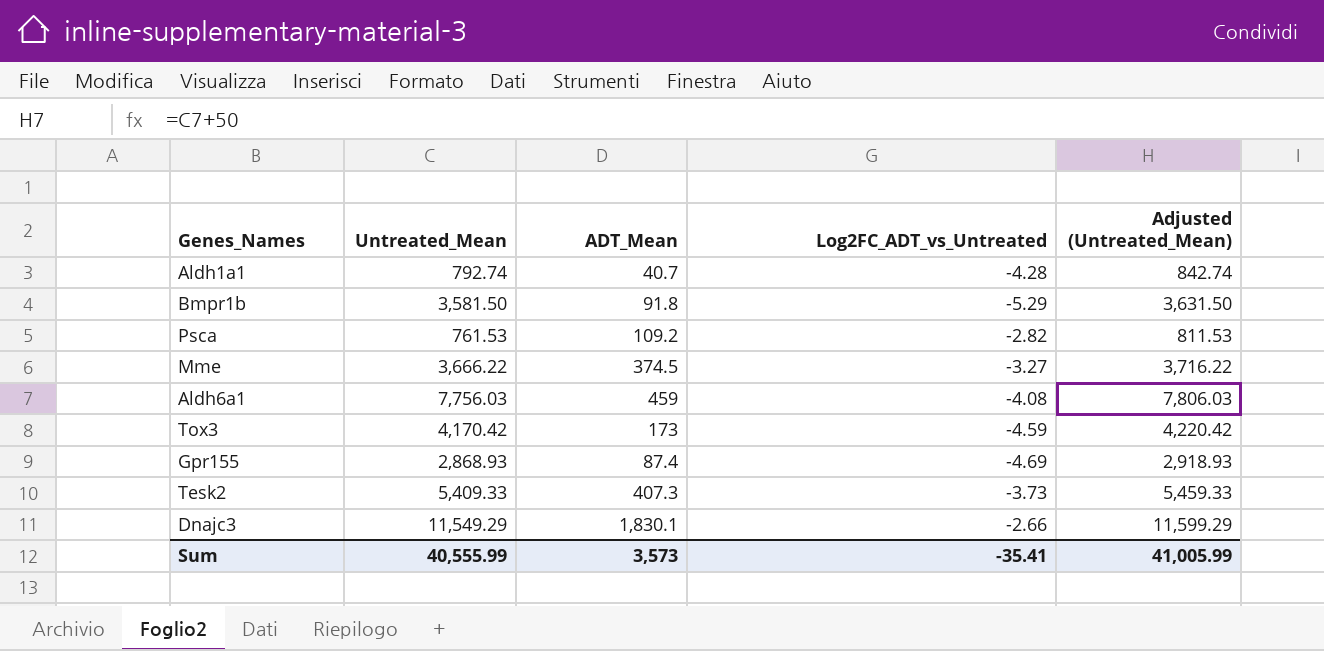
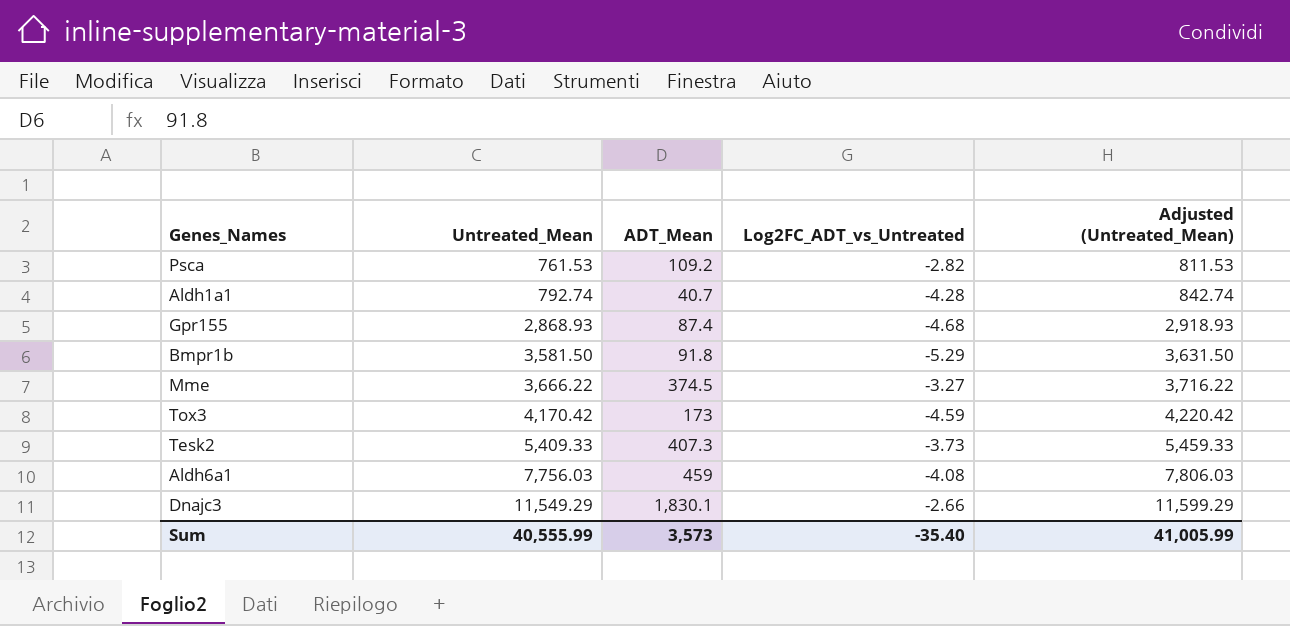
row order: none -> Untreated_Mean ascending
Gpr155 | Log2FC_ADT_vs_Untreated: -4.69 -> -4.68
Sum | Log2FC_ADT_vs_Untreated: -35.41 -> -35.40

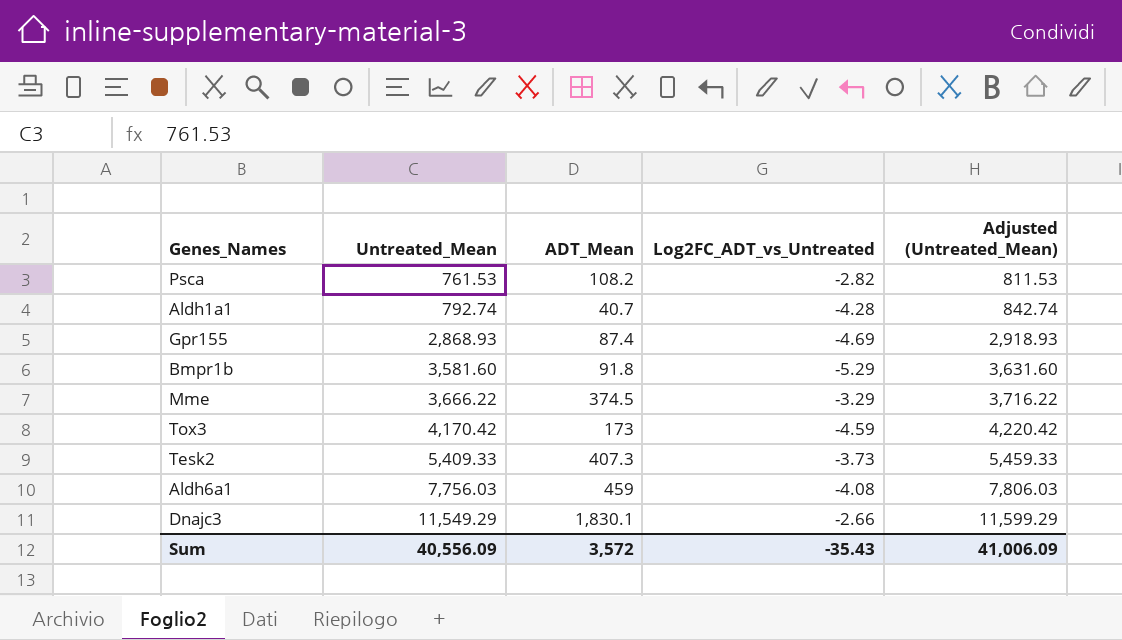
Psca | ADT_Mean: 109.2 -> 108.2
Gpr155 | Log2FC_ADT_vs_Untreated: -4.68 -> -4.69
Bmpr1b | Untreated_Mean: 3,581.50 -> 3,581.60
Bmpr1b | Adjusted (Untreated_Mean): 3,631.50 -> 3,631.60
Mme | Log2FC_ADT_vs_Untreated: -3.27 -> -3.29
Sum | Untreated_Mean: 40,555.99 -> 40,556.09
Sum | ADT_Mean: 3,573 -> 3,572
Sum | Log2FC_ADT_vs_Untreated: -35.40 -> -35.43
Sum | Adjusted (Untreated_Mean): 41,005.99 -> 41,006.09

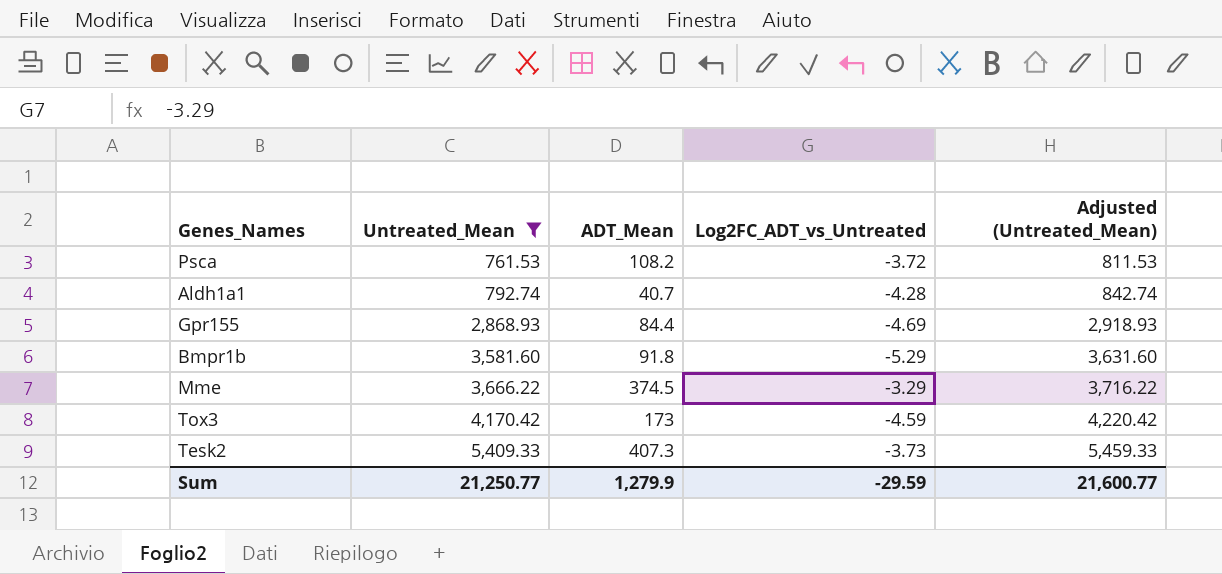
filter: none -> Untreated_Mean <= 5,409.33
Psca | Log2FC_ADT_vs_Untreated: -2.82 -> -3.72
Gpr155 | ADT_Mean: 87.4 -> 84.4
Sum | Untreated_Mean: 40,556.09 -> 21,250.77
Sum | ADT_Mean: 3,572 -> 1,279.9
Sum | Log2FC_ADT_vs_Untreated: -35.43 -> -29.59
Sum | Adjusted (Untreated_Mean): 41,006.09 -> 21,600.77

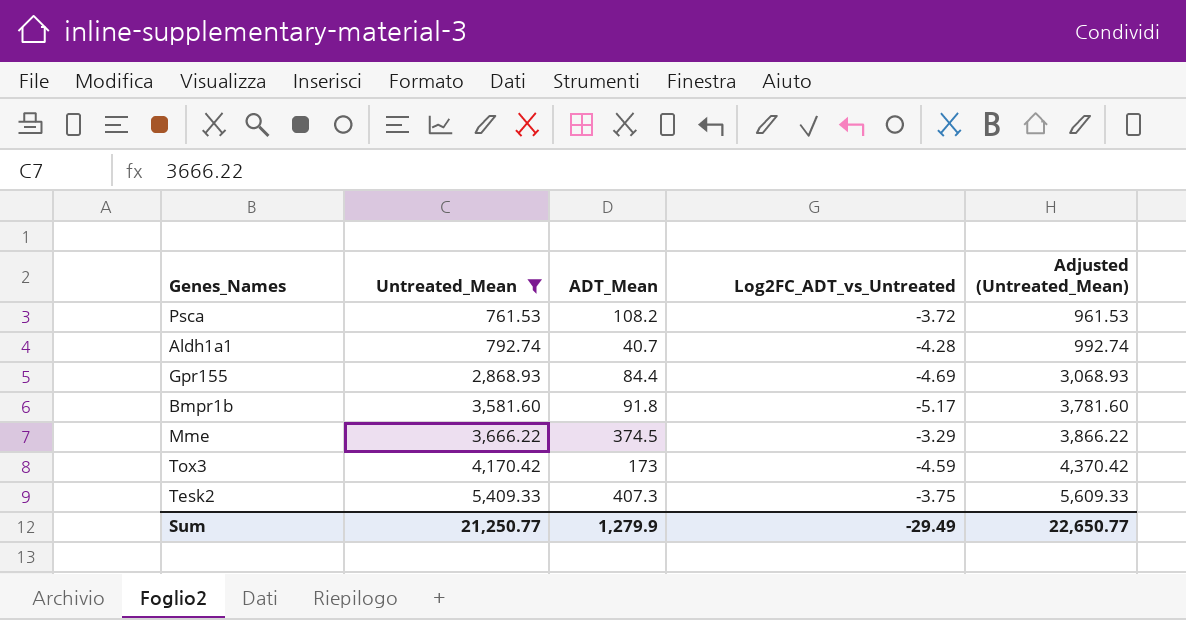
column Adjusted (Untreated_Mean) | formula: [Untreated_Mean] + 50 -> [Untreated_Mean] + 200
Bmpr1b | Log2FC_ADT_vs_Untreated: -5.29 -> -5.17
Tesk2 | Log2FC_ADT_vs_Untreated: -3.73 -> -3.75
Sum | Log2FC_ADT_vs_Untreated: -29.59 -> -29.49
Sum | Adjusted (Untreated_Mean): 21,600.77 -> 22,650.77

